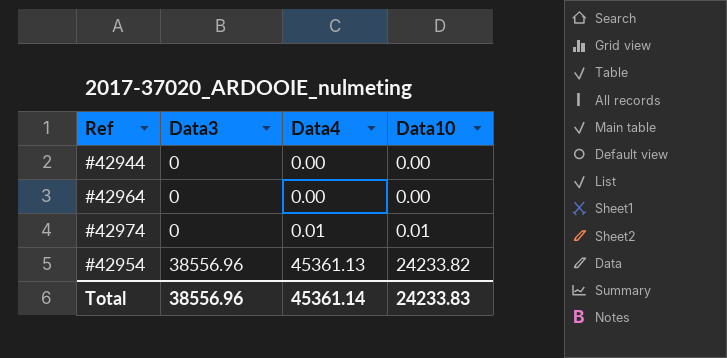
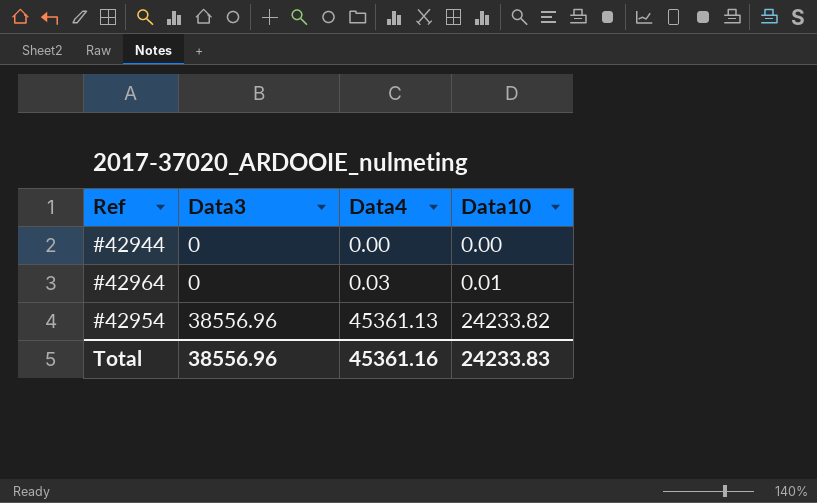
row #42974: 0 | 0.01 | 0.01 -> none
#42964 | Data4: 0.00 -> 0.03
#42964 | Data10: 0.00 -> 0.01
Total | Data4: 45361.14 -> 45361.16

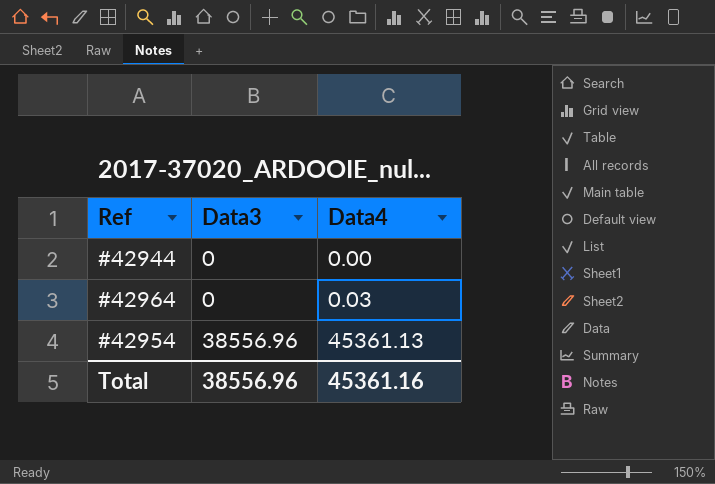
column Data10 | position: 4 -> none

